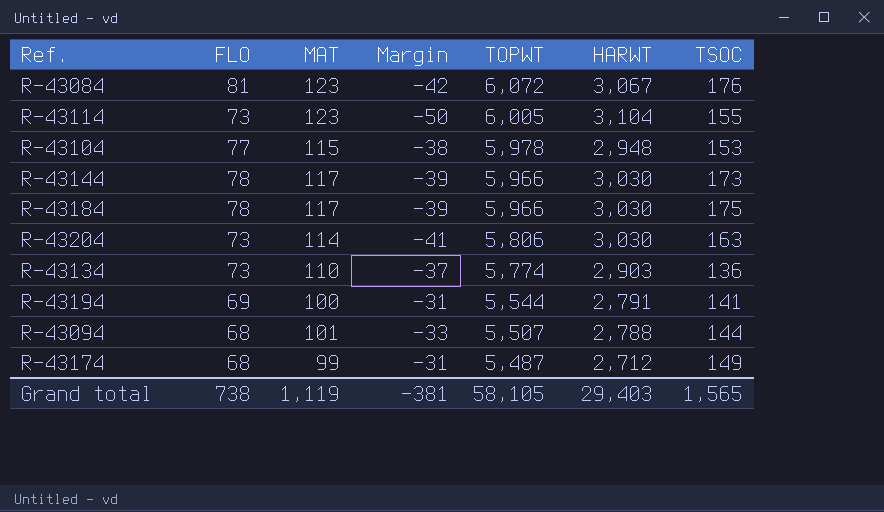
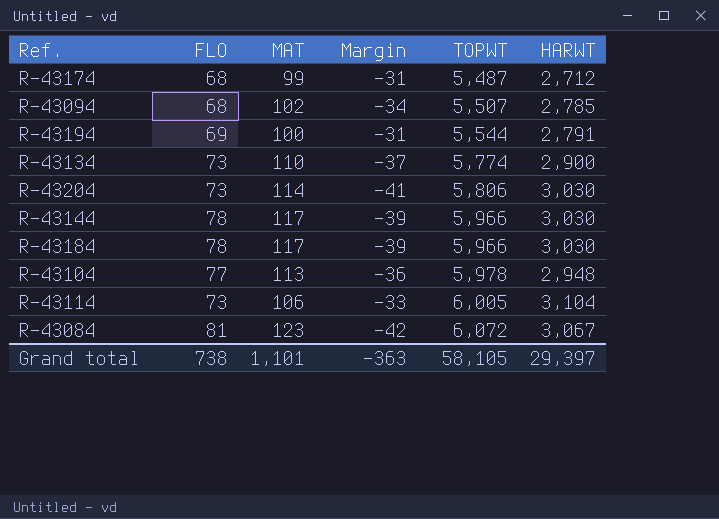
row order: TOPWT descending -> TOPWT ascending
column TSOC | position: 7 -> none
R-43094 | MAT: 101 -> 102
R-43094 | Margin: -33 -> -34
R-43094 | HARWT: 2,788 -> 2,785
R-43134 | HARWT: 2,903 -> 2,900
R-43104 | MAT: 115 -> 113
R-43104 | Margin: -38 -> -36
R-43114 | MAT: 123 -> 106
R-43114 | Margin: -50 -> -33
Grand total | MAT: 1,119 -> 1,101
Grand total | Margin: -381 -> -363
Grand total | HARWT: 29,403 -> 29,397

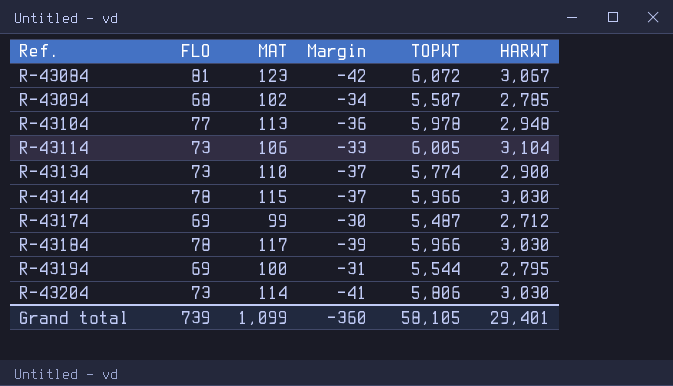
row order: TOPWT ascending -> Ref. ascending
R-43144 | MAT: 117 -> 115
R-43144 | Margin: -39 -> -37
R-43174 | FLO: 68 -> 69
R-43174 | Margin: -31 -> -30
R-43194 | HARWT: 2,791 -> 2,795
Grand total | FLO: 738 -> 739
Grand total | MAT: 1,101 -> 1,099
Grand total | Margin: -363 -> -360
Grand total | HARWT: 29,397 -> 29,401

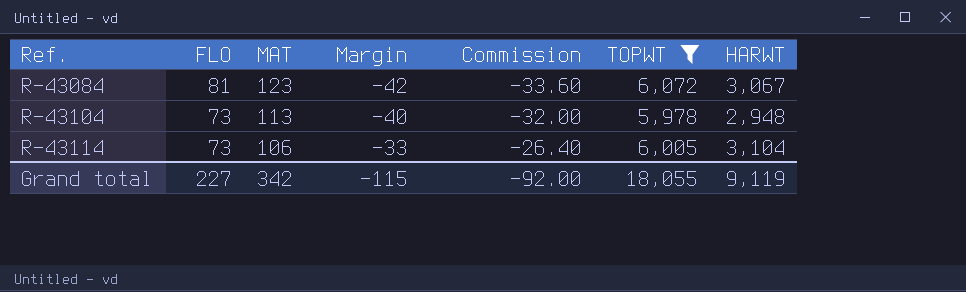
filter: none -> TOPWT >= 5,978
column Commission | formula: none -> [Margin] * 0.8
R-43104 | FLO: 77 -> 73
R-43104 | Margin: -36 -> -40
Grand total | FLO: 739 -> 227
Grand total | MAT: 1,099 -> 342
Grand total | Margin: -360 -> -115
Grand total | TOPWT: 58,105 -> 18,055
Grand total | HARWT: 29,401 -> 9,119

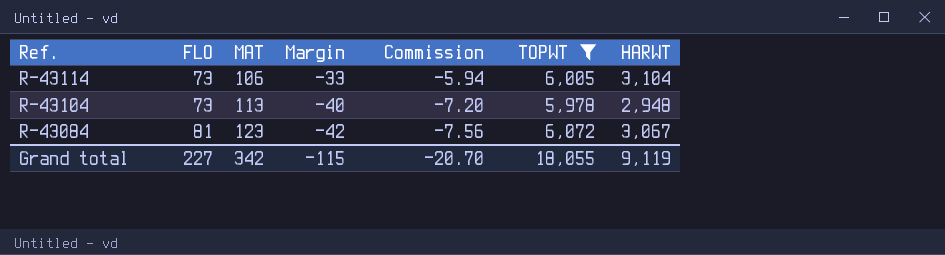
row order: Ref. ascending -> Ref. descending
column Commission | formula: [Margin] * 0.8 -> [Margin] * 0.18
Grand total | Commission: -92.00 -> -20.70

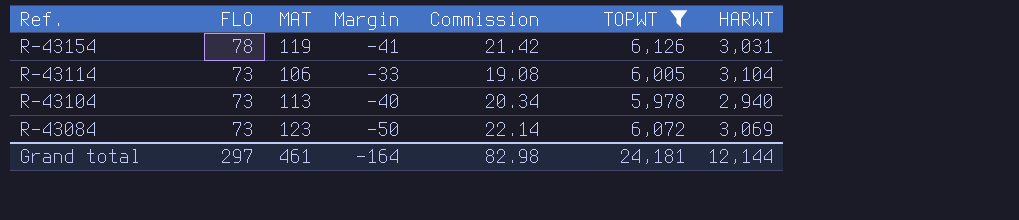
column Commission | formula: [Margin] * 0.18 -> [MAT] * 0.18
row R-43154: none -> 78 | 119 | -41 | 21.42 | 6,126 | 3,031
R-43104 | HARWT: 2,948 -> 2,940
R-43084 | FLO: 81 -> 73
R-43084 | Margin: -42 -> -50
R-43084 | HARWT: 3,067 -> 3,069
Grand total | FLO: 227 -> 297
Grand total | MAT: 342 -> 461
Grand total | Margin: -115 -> -164
Grand total | Commission: -20.70 -> 82.98
Grand total | TOPWT: 18,055 -> 24,181
Grand total | HARWT: 9,119 -> 12,144

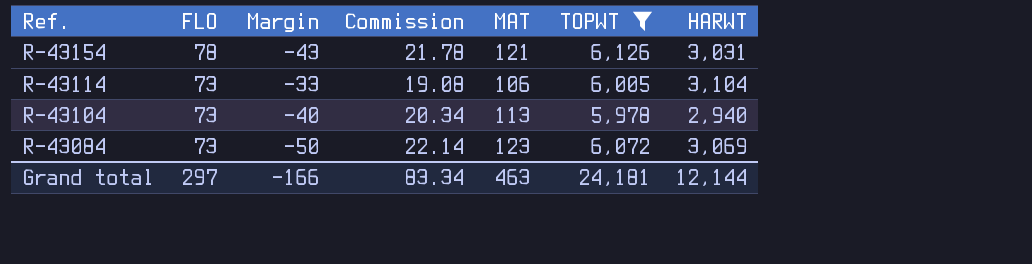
column MAT | position: 3 -> 5
R-43154 | Margin: -41 -> -43
R-43154 | Commission: 21.42 -> 21.78
R-43154 | MAT: 119 -> 121
Grand total | Margin: -164 -> -166
Grand total | Commission: 82.98 -> 83.34
Grand total | MAT: 461 -> 463

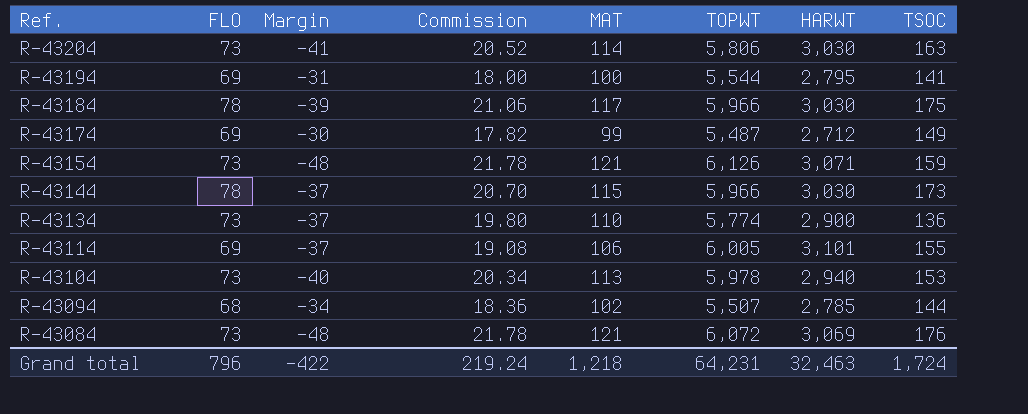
filter: TOPWT >= 5,978 -> none
column TSOC | position: none -> 8
R-43154 | FLO: 78 -> 73
R-43154 | Margin: -43 -> -48
R-43154 | HARWT: 3,031 -> 3,071
R-43114 | FLO: 73 -> 69
R-43114 | Margin: -33 -> -37
R-43114 | HARWT: 3,104 -> 3,101
R-43084 | Margin: -50 -> -48
R-43084 | Commission: 22.14 -> 21.78
R-43084 | MAT: 123 -> 121
Grand total | FLO: 297 -> 796
Grand total | Margin: -166 -> -422
Grand total | Commission: 83.34 -> 219.24
Grand total | MAT: 463 -> 1,218
Grand total | TOPWT: 24,181 -> 64,231
Grand total | HARWT: 12,144 -> 32,463

